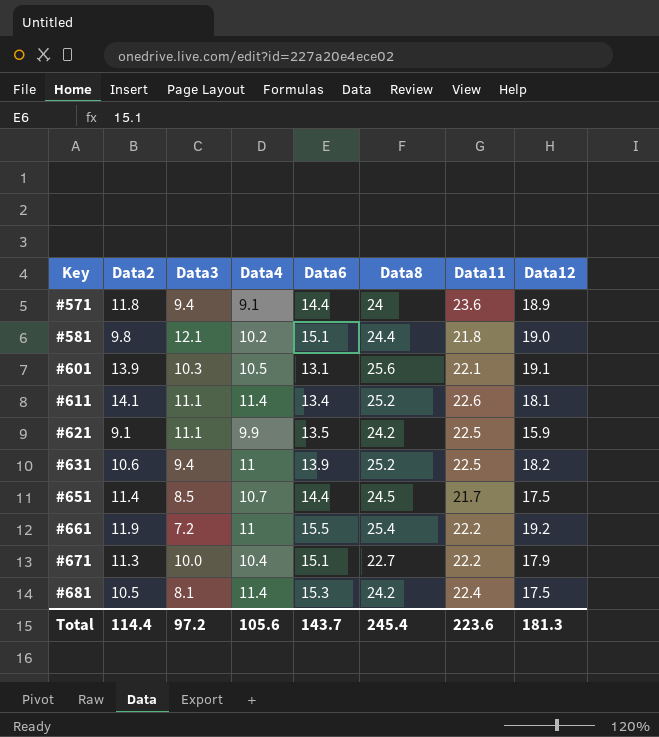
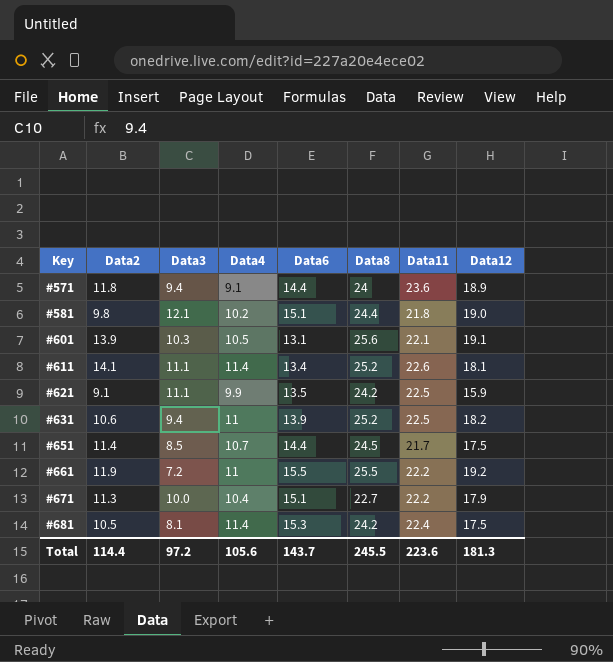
#661 | Data8: 25.4 -> 25.5
Total | Data8: 245.4 -> 245.5

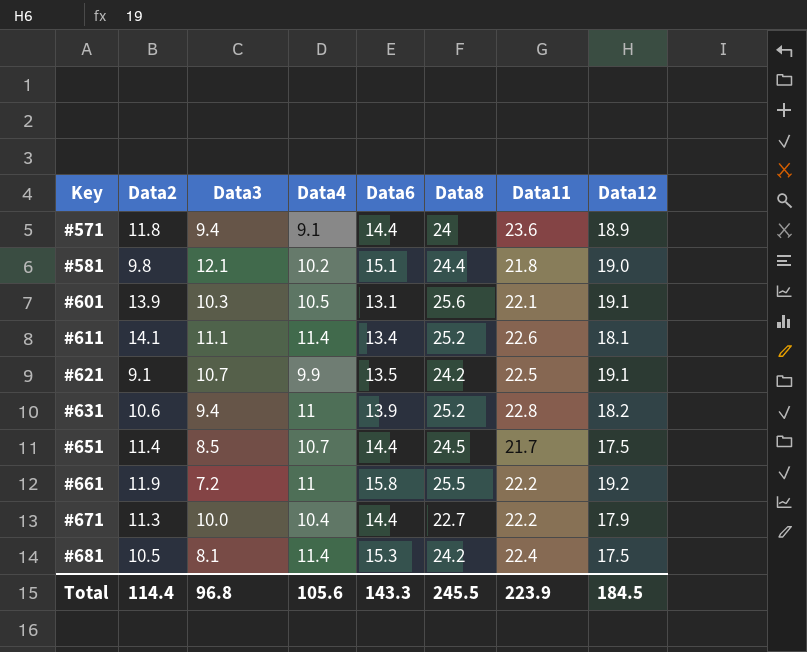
#621 | Data3: 11.1 -> 10.7
#621 | Data12: 15.9 -> 19.1
#631 | Data11: 22.5 -> 22.8
#661 | Data6: 15.5 -> 15.8
#671 | Data6: 15.1 -> 14.4
Total | Data3: 97.2 -> 96.8
Total | Data6: 143.7 -> 143.3
Total | Data11: 223.6 -> 223.9
Total | Data12: 181.3 -> 184.5

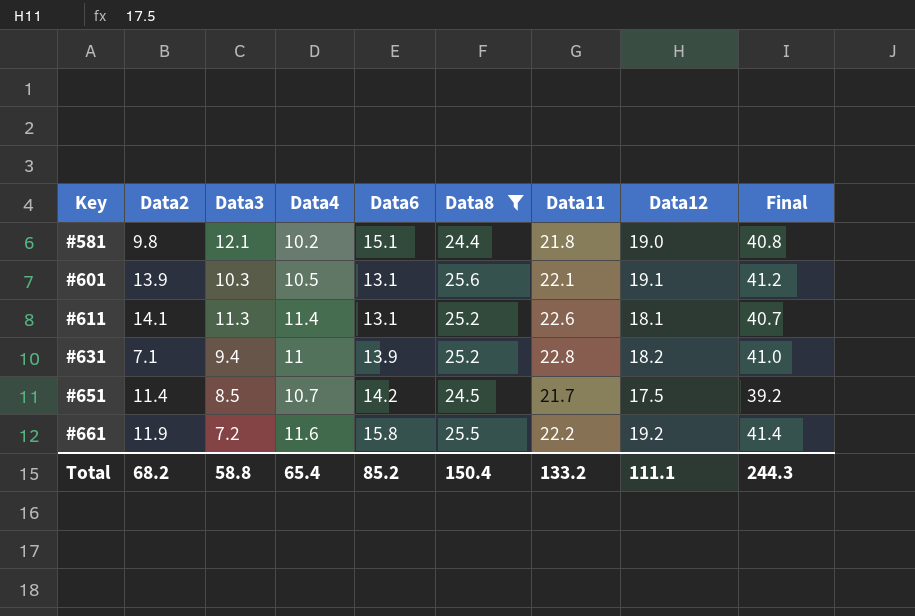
filter: none -> Data8 >= 24.4
column Final | formula: none -> [Data11] + [Data12]
#611 | Data3: 11.1 -> 11.3
#611 | Data6: 13.4 -> 13.1
#631 | Data2: 10.6 -> 7.1
#651 | Data6: 14.4 -> 14.2
#661 | Data4: 11 -> 11.6
Total | Data2: 114.4 -> 68.2
Total | Data3: 96.8 -> 58.8
Total | Data4: 105.6 -> 65.4
Total | Data6: 143.3 -> 85.2
Total | Data8: 245.5 -> 150.4
Total | Data11: 223.9 -> 133.2
Total | Data12: 184.5 -> 111.1

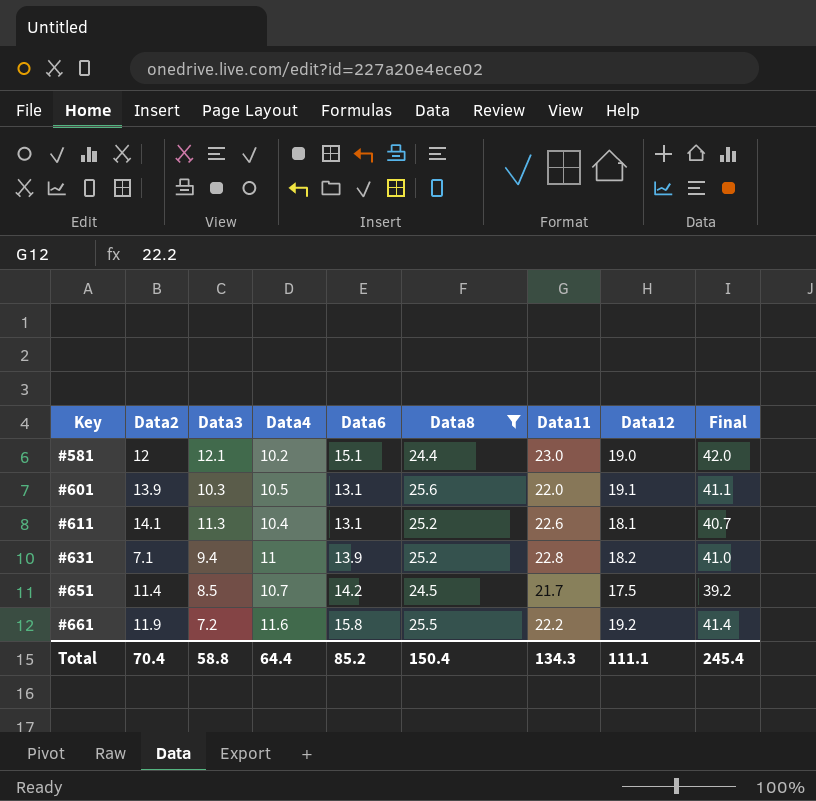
#581 | Data2: 9.8 -> 12
#581 | Data11: 21.8 -> 23.0
#581 | Final: 40.8 -> 42.0
#601 | Data11: 22.1 -> 22.0
#601 | Final: 41.2 -> 41.1
#611 | Data4: 11.4 -> 10.4
Total | Data2: 68.2 -> 70.4
Total | Data4: 65.4 -> 64.4
Total | Data11: 133.2 -> 134.3
Total | Final: 244.3 -> 245.4

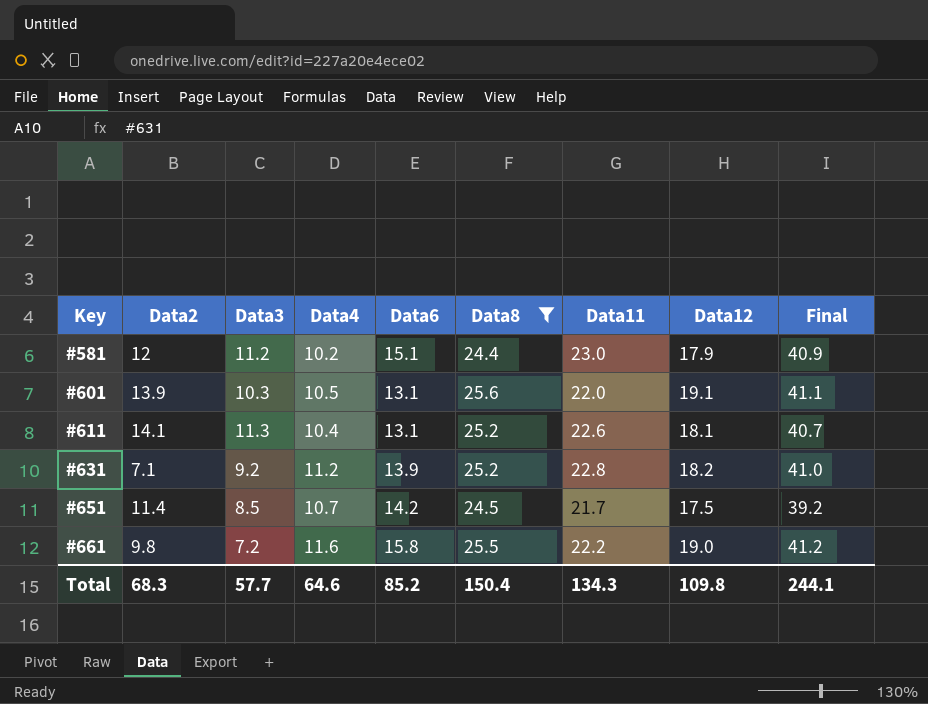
#581 | Data3: 12.1 -> 11.2
#581 | Data12: 19.0 -> 17.9
#581 | Final: 42.0 -> 40.9
#631 | Data3: 9.4 -> 9.2
#631 | Data4: 11 -> 11.2
#661 | Data2: 11.9 -> 9.8
#661 | Data12: 19.2 -> 19.0
#661 | Final: 41.4 -> 41.2
Total | Data2: 70.4 -> 68.3
Total | Data3: 58.8 -> 57.7
Total | Data4: 64.4 -> 64.6
Total | Data12: 111.1 -> 109.8
Total | Final: 245.4 -> 244.1

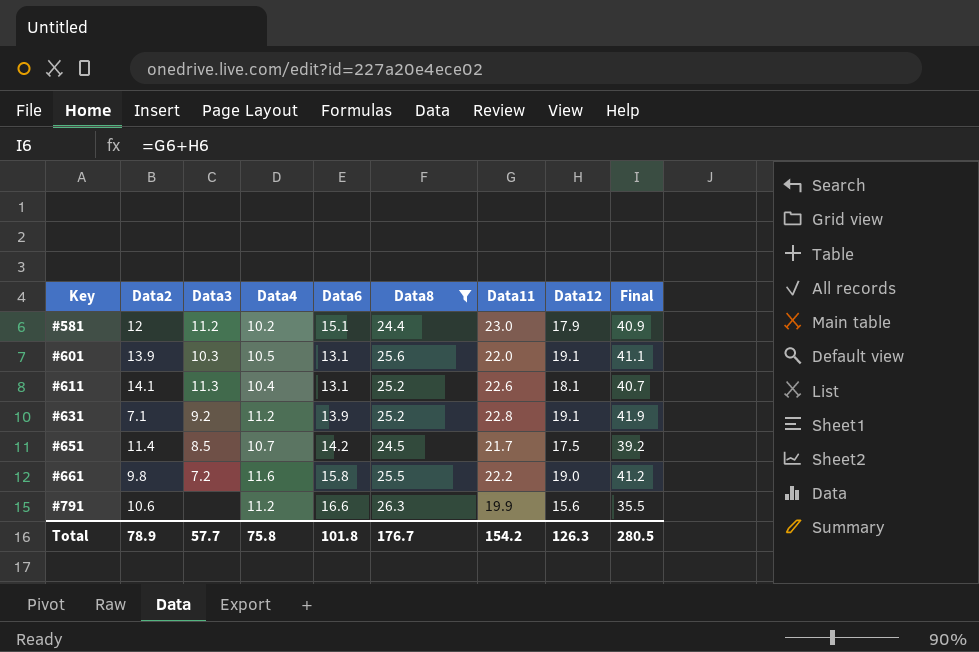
#631 | Data12: 18.2 -> 19.1
#631 | Final: 41.0 -> 41.9
row #791: none -> 10.6 | none | 11.2 | 16.6 | 26.3 | 19.9 | 15.6 | 35.5
Total | Data2: 68.3 -> 78.9
Total | Data4: 64.6 -> 75.8
Total | Data6: 85.2 -> 101.8
Total | Data8: 150.4 -> 176.7
Total | Data11: 134.3 -> 154.2
Total | Data12: 109.8 -> 126.3
Total | Final: 244.1 -> 280.5

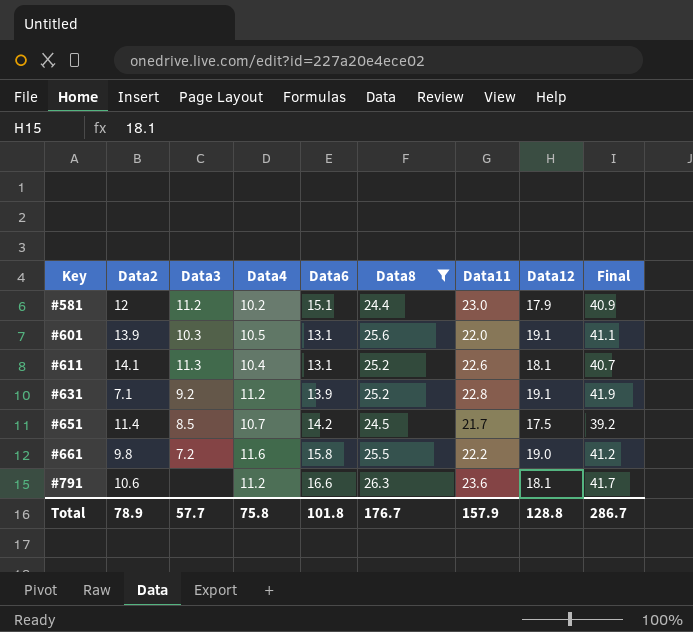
#791 | Data11: 19.9 -> 23.6
#791 | Data12: 15.6 -> 18.1
#791 | Final: 35.5 -> 41.7
Total | Data11: 154.2 -> 157.9
Total | Data12: 126.3 -> 128.8
Total | Final: 280.5 -> 286.7

